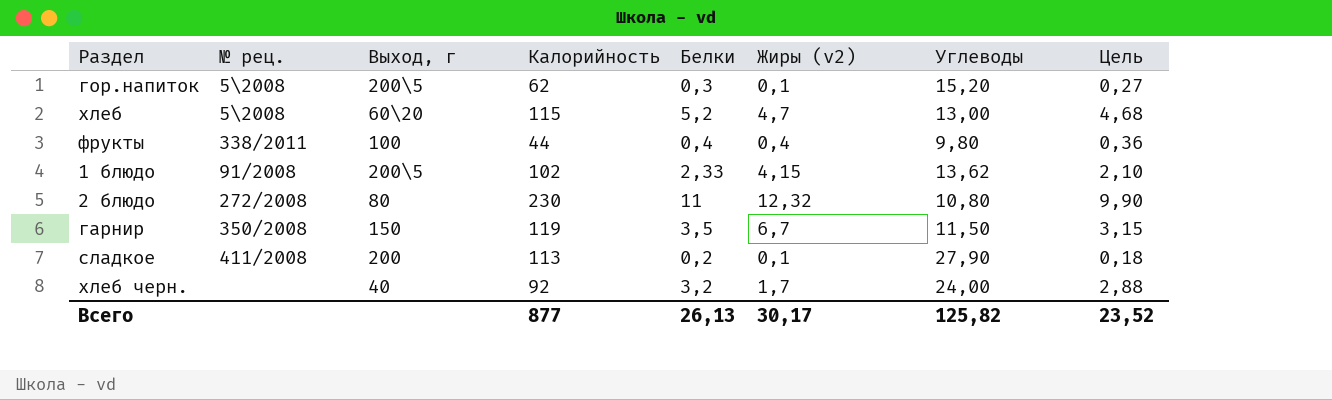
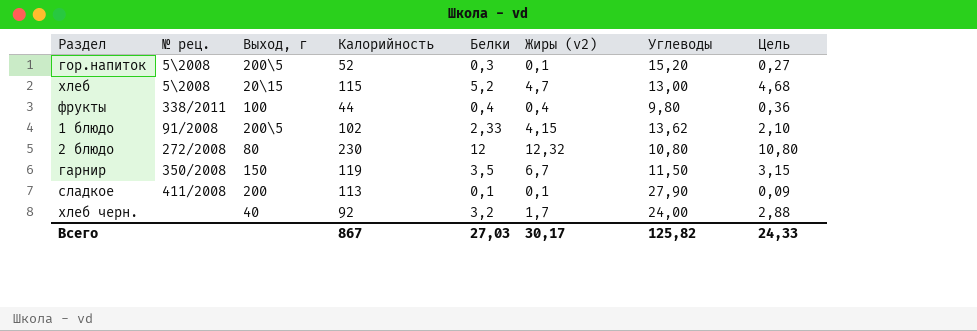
гор.напиток | Калорийность: 62 -> 52
хлеб | Выход, г: 60\20 -> 20\15
2 блюдо | Белки: 11 -> 12
2 блюдо | Цель: 9,90 -> 10,80
сладкое | Белки: 0,2 -> 0,1
сладкое | Цель: 0,18 -> 0,09
Всего | Калорийность: 877 -> 867
Всего | Белки: 26,13 -> 27,03
Всего | Цель: 23,52 -> 24,33

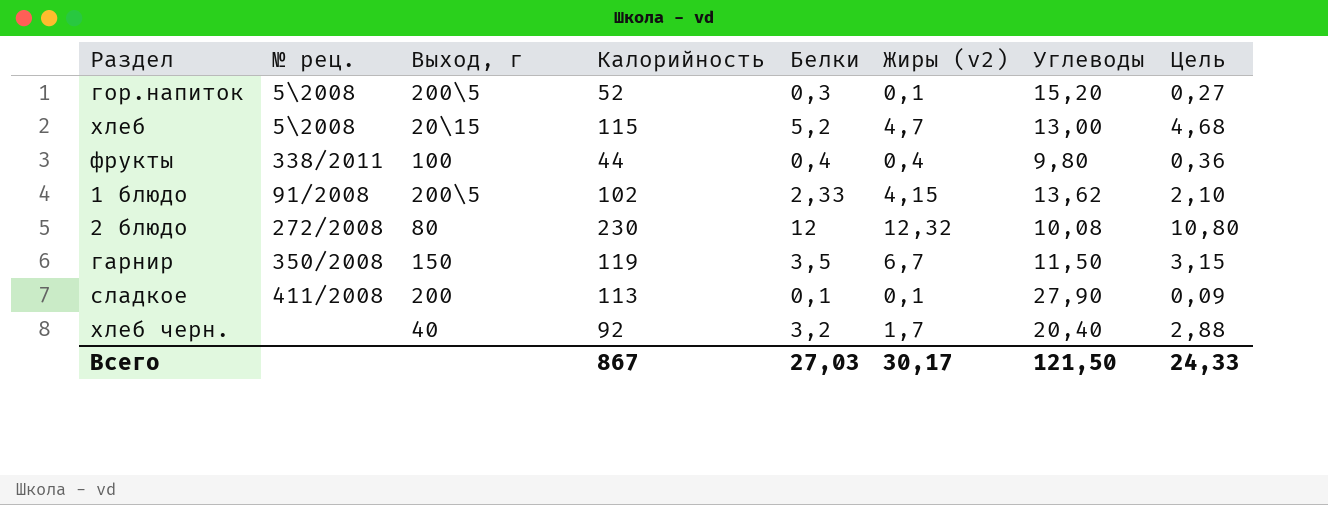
2 блюдо | Углеводы: 10,80 -> 10,08
хлеб черн. | Углеводы: 24,00 -> 20,40
Всего | Углеводы: 125,82 -> 121,50

